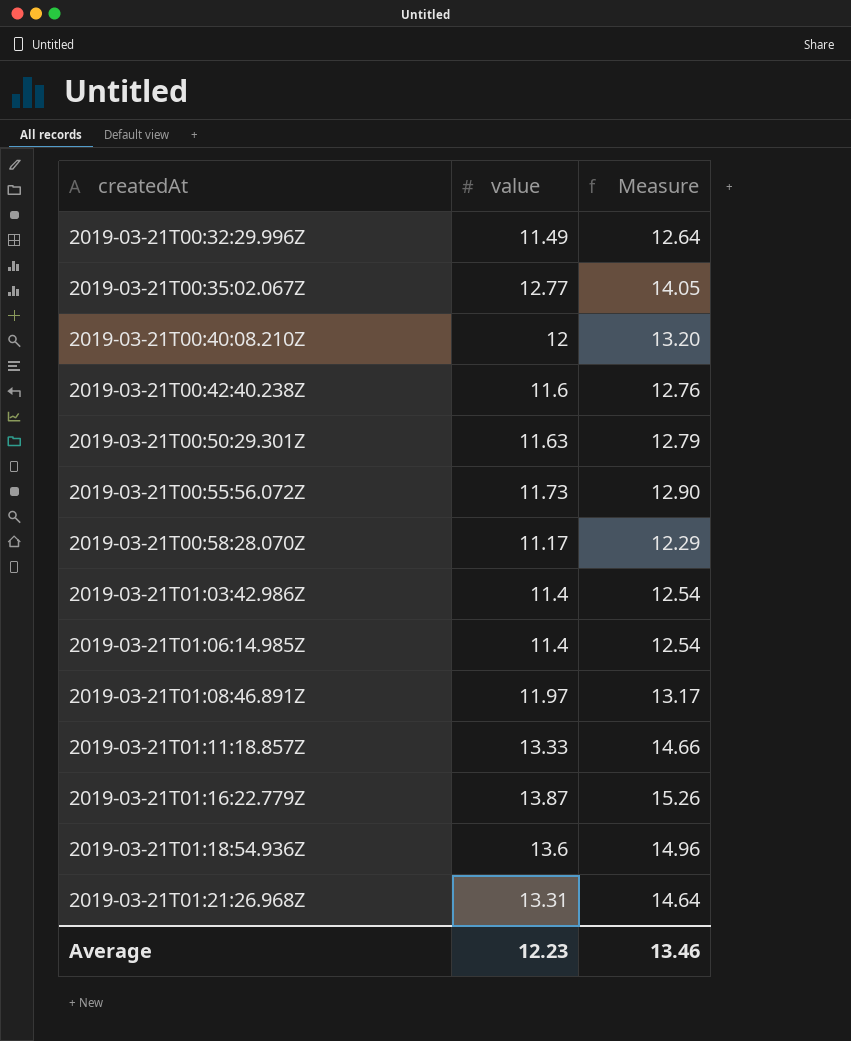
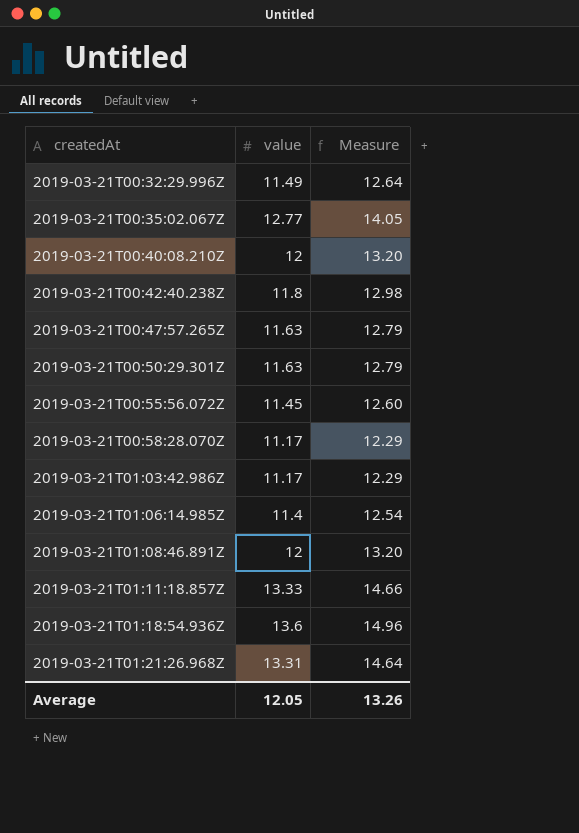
row 2019-03-21T01:16:22.779Z: 13.87 | 15.26 -> none
2019-03-21T00:42:40.238Z | value: 11.6 -> 11.8
2019-03-21T00:42:40.238Z | Measure: 12.76 -> 12.98
row 2019-03-21T00:47:57.265Z: none -> 11.63 | 12.79
2019-03-21T00:55:56.072Z | value: 11.73 -> 11.45
2019-03-21T00:55:56.072Z | Measure: 12.90 -> 12.60
2019-03-21T01:03:42.986Z | value: 11.4 -> 11.17
2019-03-21T01:03:42.986Z | Measure: 12.54 -> 12.29
2019-03-21T01:08:46.891Z | value: 11.97 -> 12
2019-03-21T01:08:46.891Z | Measure: 13.17 -> 13.20
Average | value: 12.23 -> 12.05
Average | Measure: 13.46 -> 13.26

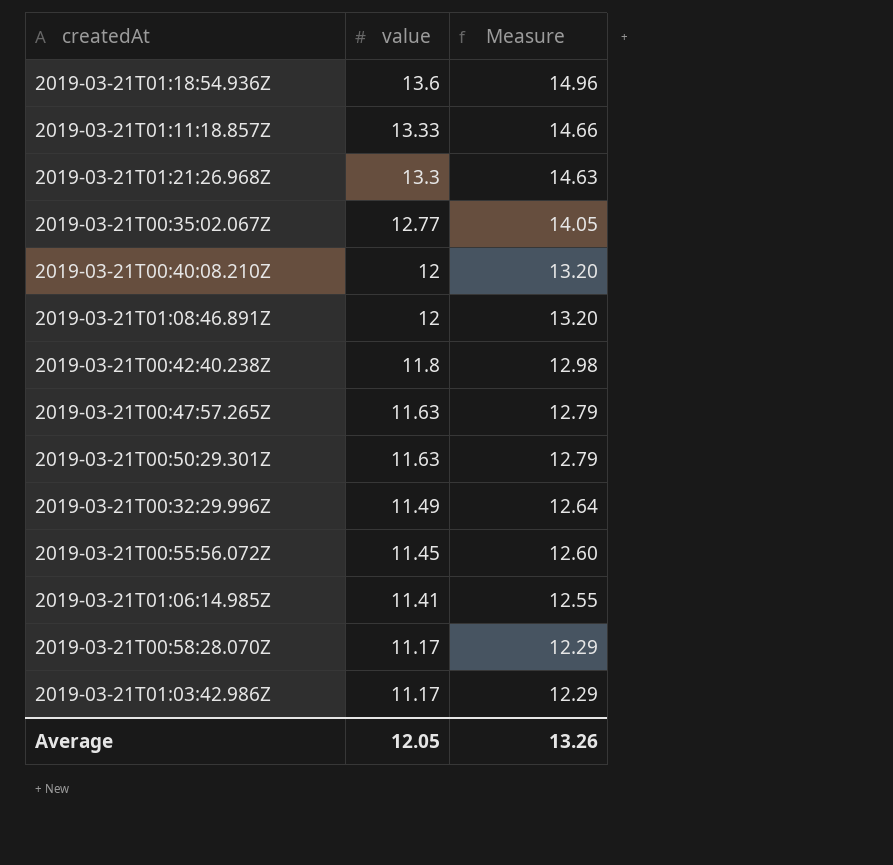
row order: createdAt ascending -> value descending
2019-03-21T01:21:26.968Z | value: 13.31 -> 13.3
2019-03-21T01:21:26.968Z | Measure: 14.64 -> 14.63
2019-03-21T01:06:14.985Z | value: 11.4 -> 11.41
2019-03-21T01:06:14.985Z | Measure: 12.54 -> 12.55

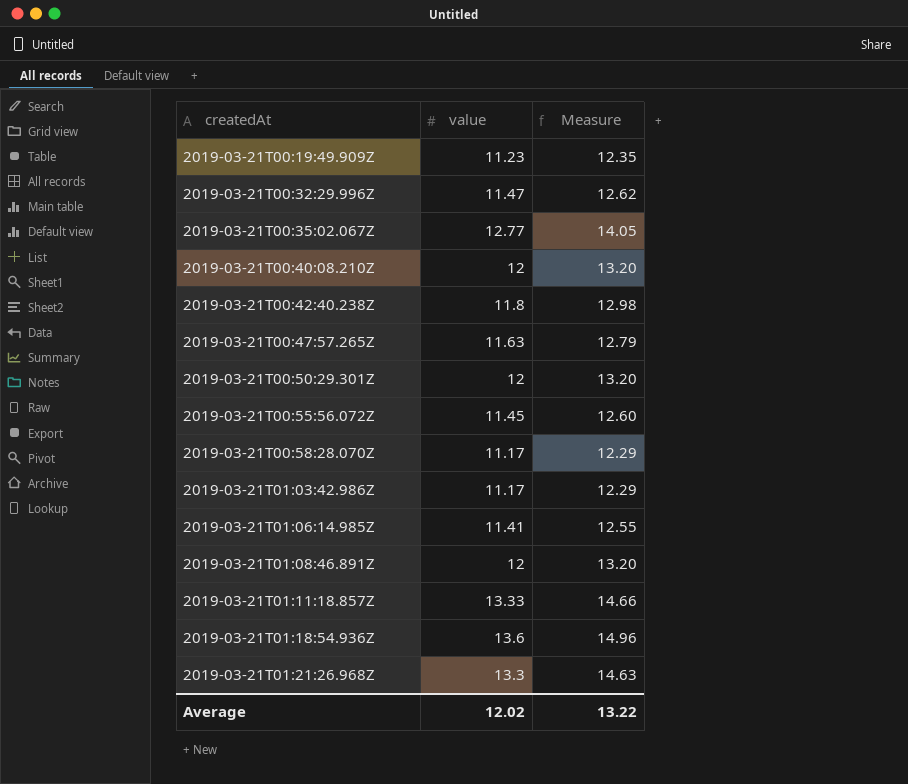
row order: value descending -> createdAt ascending
row 2019-03-21T00:19:49.909Z: none -> 11.23 | 12.35
2019-03-21T00:32:29.996Z | value: 11.49 -> 11.47
2019-03-21T00:32:29.996Z | Measure: 12.64 -> 12.62
2019-03-21T00:50:29.301Z | value: 11.63 -> 12
2019-03-21T00:50:29.301Z | Measure: 12.79 -> 13.20
Average | value: 12.05 -> 12.02
Average | Measure: 13.26 -> 13.22

